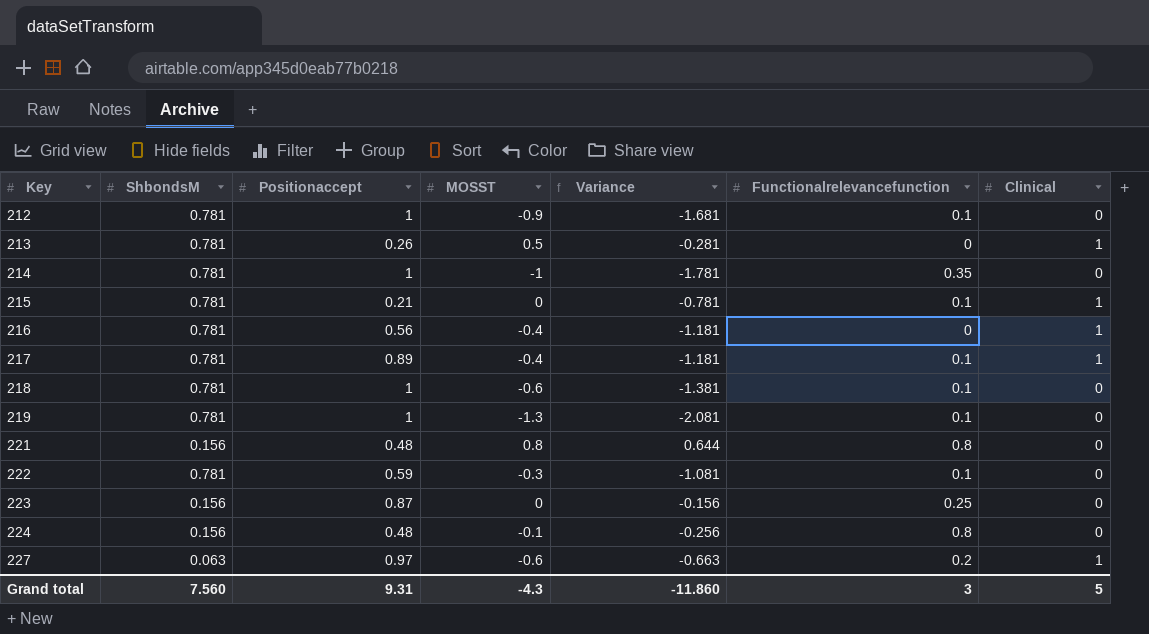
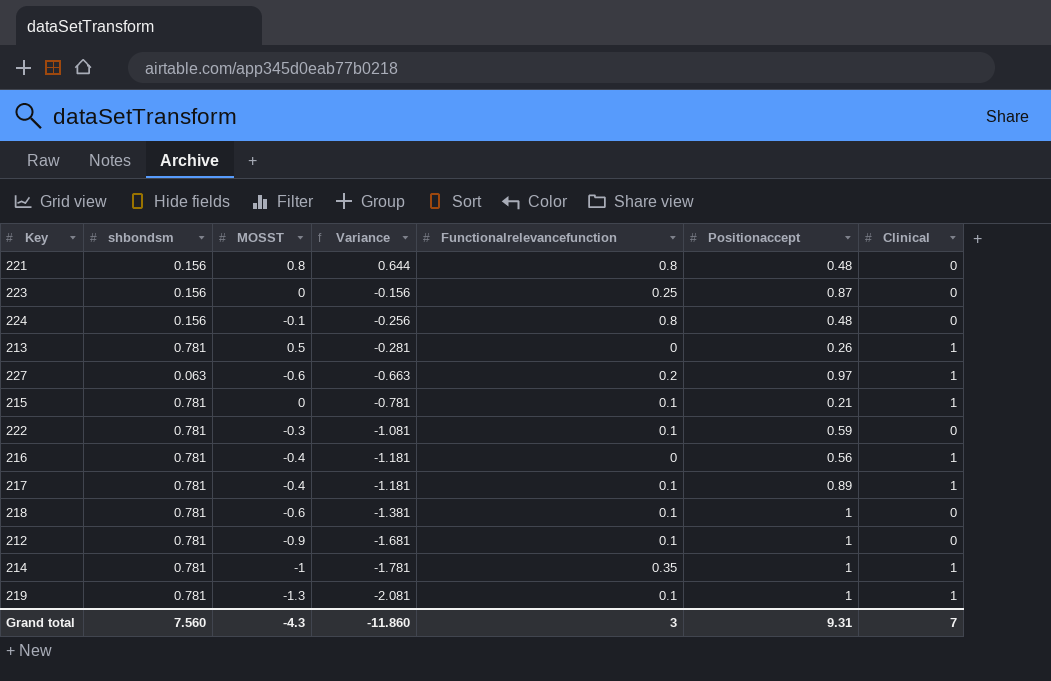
row order: Key ascending -> Variance descending
column name: ShbondsM -> shbondsm
column Positionaccept | position: 3 -> 6
214 | Clinical: 0 -> 1
219 | Clinical: 0 -> 1
Grand total | Clinical: 5 -> 7

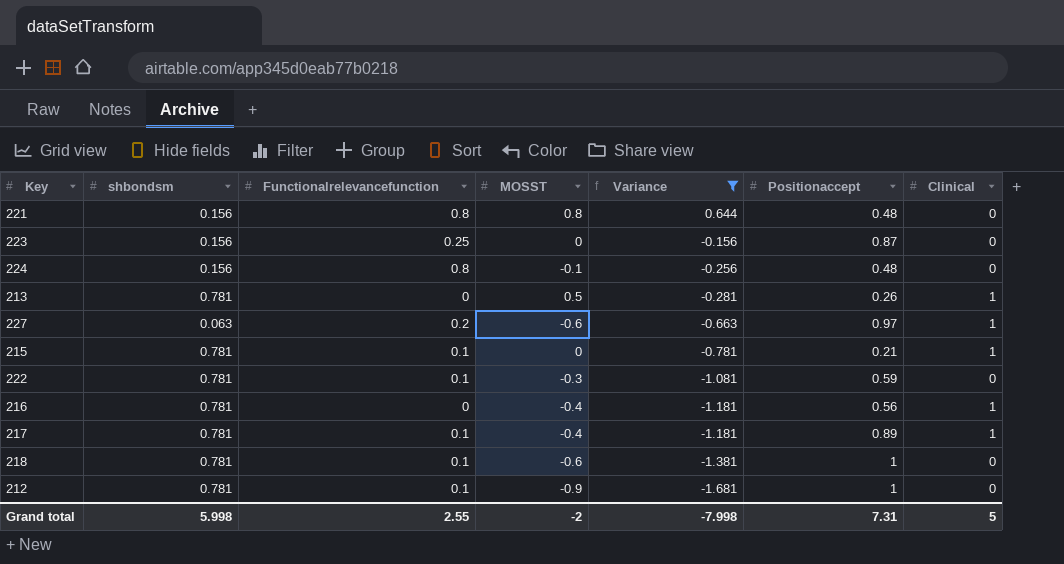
filter: none -> Variance >= -1.681
column Functionalrelevancefunction | position: 5 -> 3
Grand total | shbondsm: 7.560 -> 5.998
Grand total | Functionalrelevancefunction: 3 -> 2.55
Grand total | MOSST: -4.3 -> -2
Grand total | Variance: -11.860 -> -7.998
Grand total | Positionaccept: 9.31 -> 7.31
Grand total | Clinical: 7 -> 5

